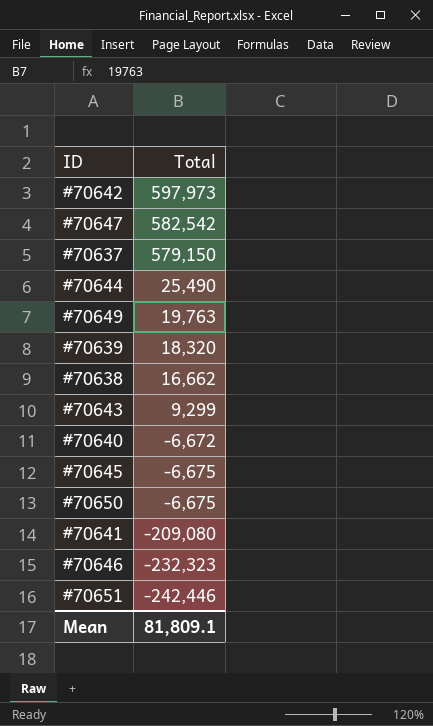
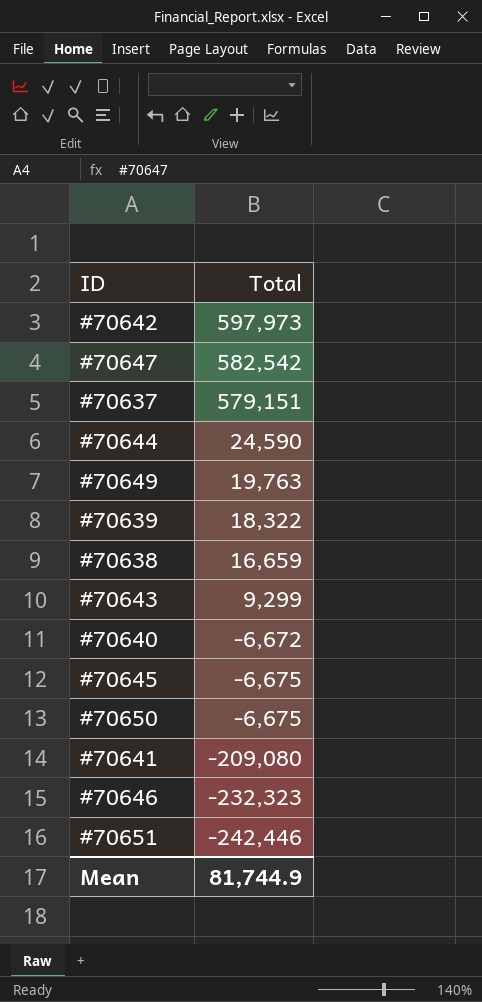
#70637 | Total: 579,150 -> 579,151
#70644 | Total: 25,490 -> 24,590
#70639 | Total: 18,320 -> 18,322
#70638 | Total: 16,662 -> 16,659
Mean | Total: 81,809.1 -> 81,744.9

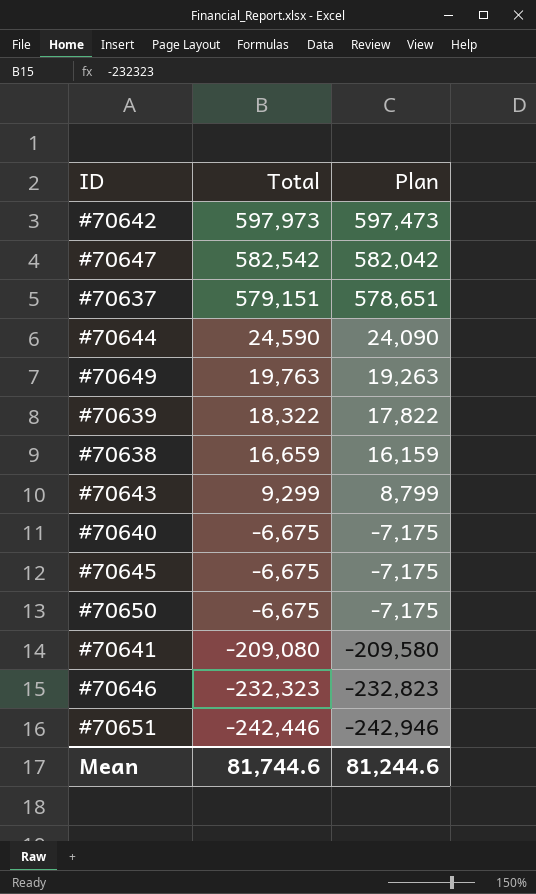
column Plan | formula: none -> [Total] - 500
#70640 | Total: -6,672 -> -6,675
Mean | Total: 81,744.9 -> 81,744.6

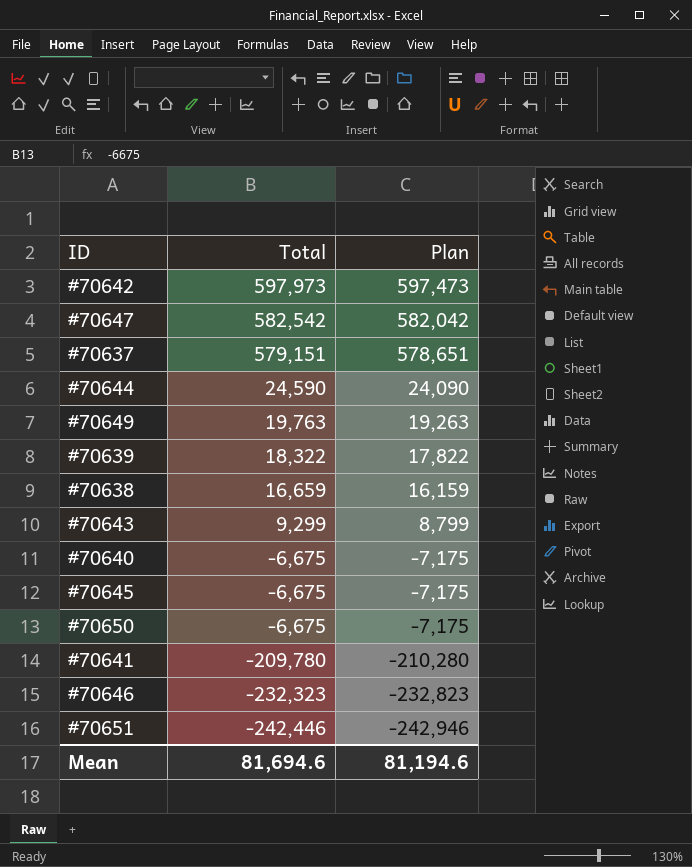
#70641 | Total: -209,080 -> -209,780
#70641 | Plan: -209,580 -> -210,280
Mean | Total: 81,744.6 -> 81,694.6
Mean | Plan: 81,244.6 -> 81,194.6

